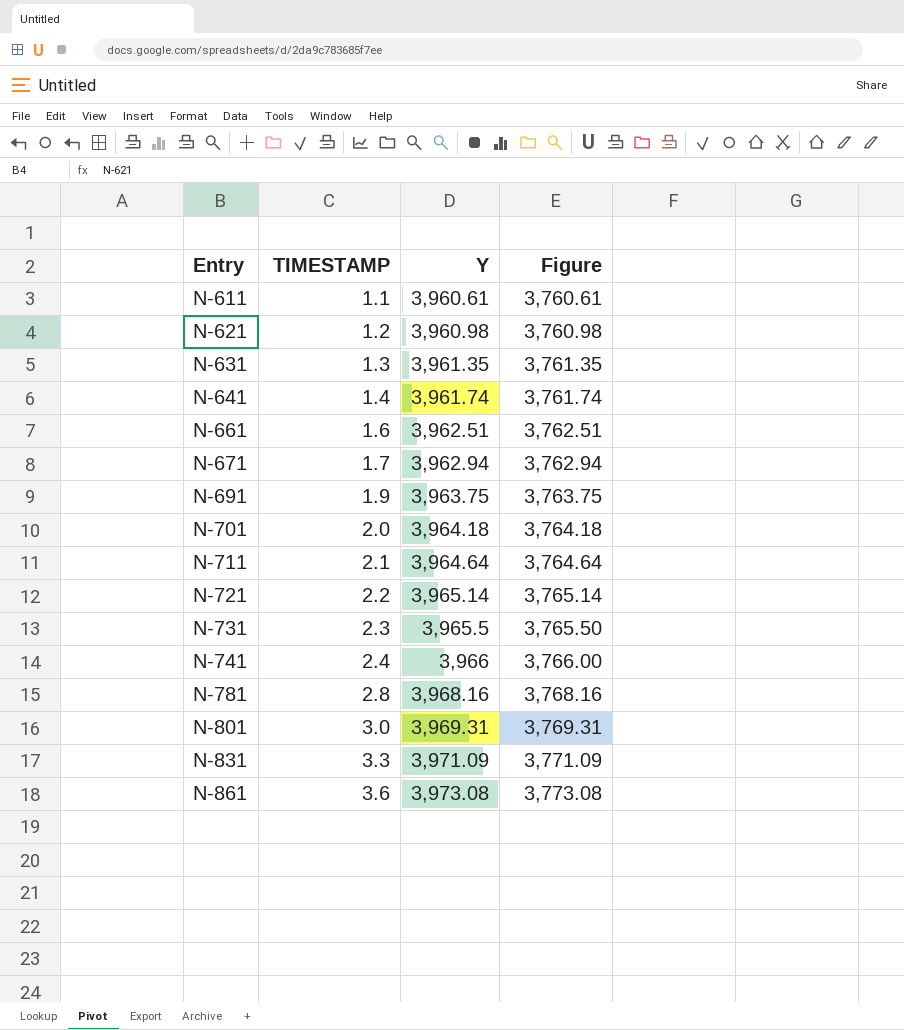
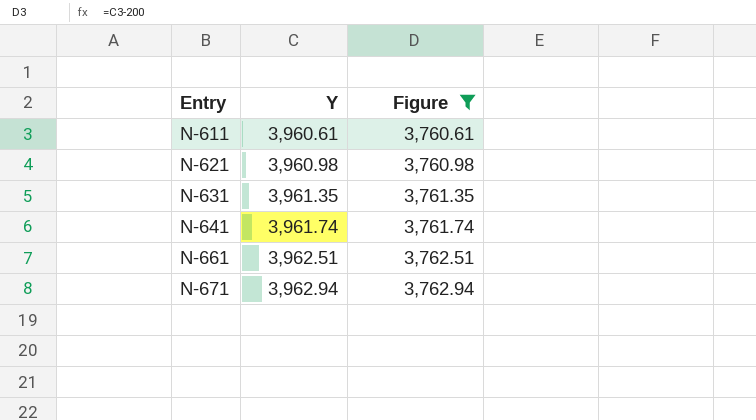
filter: none -> Figure <= 3,762.94
column TIMESTAMP | position: 2 -> none

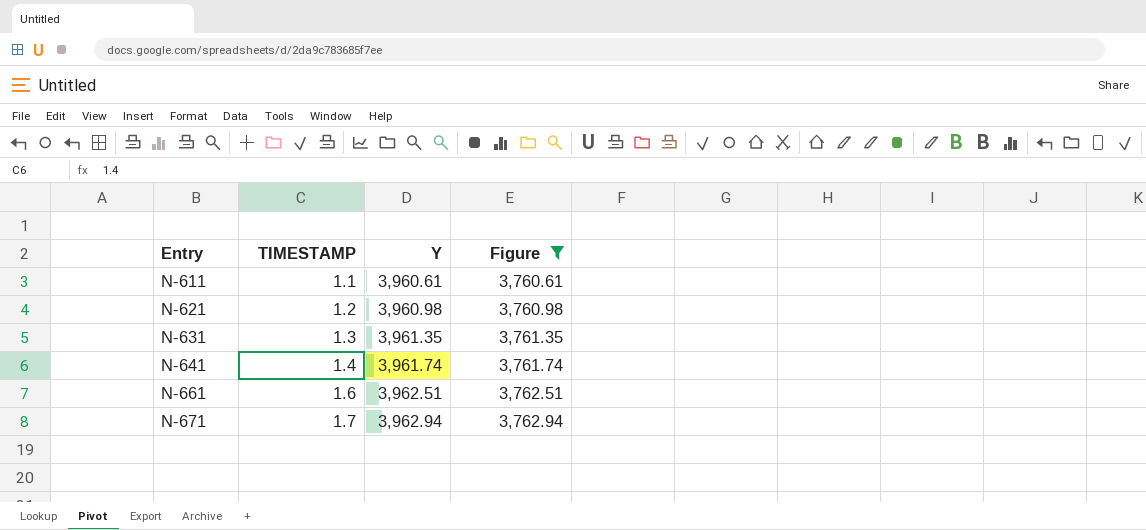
column TIMESTAMP | position: none -> 2

